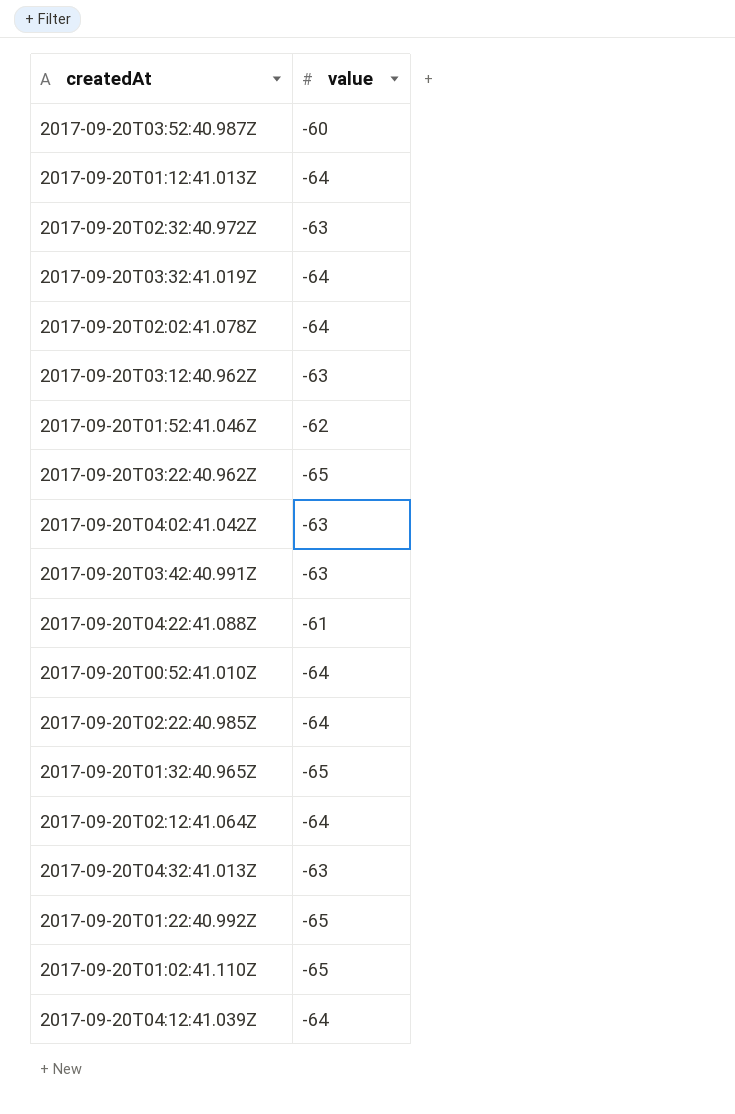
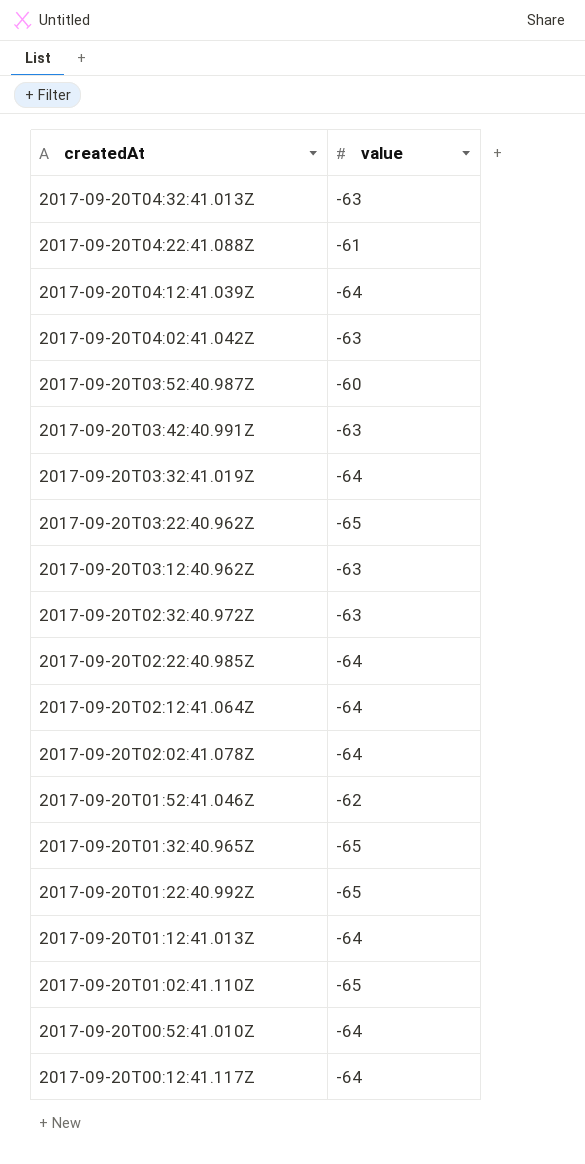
row order: none -> createdAt descending
row 2017-09-20T00:12:41.117Z: none -> -64

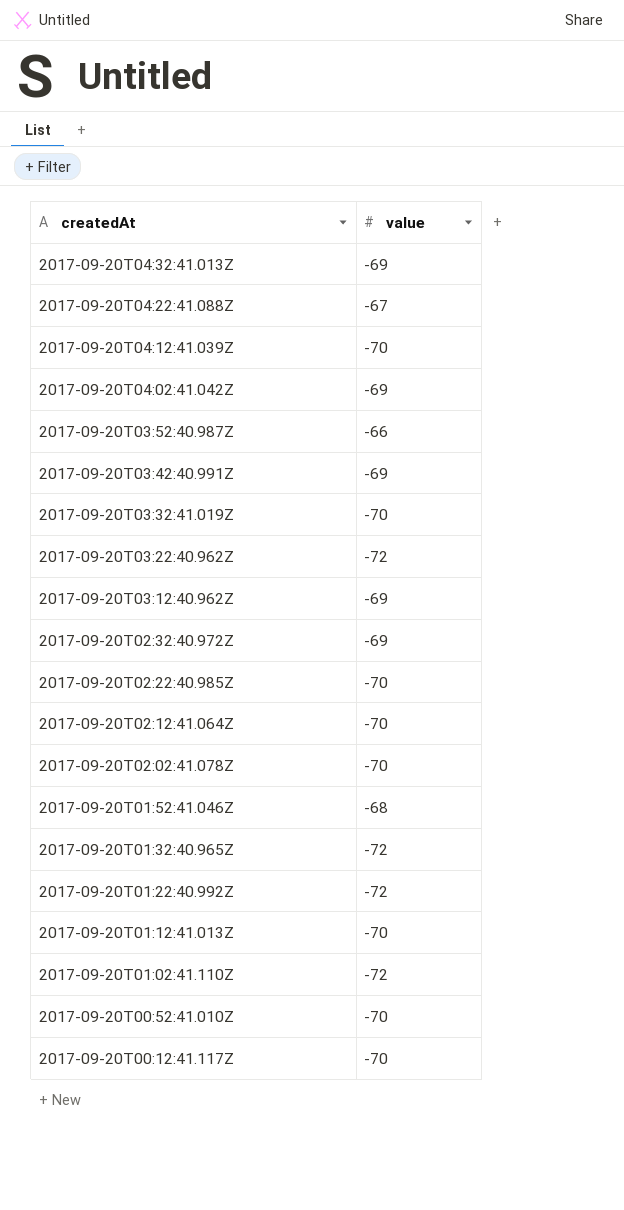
2017-09-20T04:32:41.013Z | value: -63 -> -69
2017-09-20T04:22:41.088Z | value: -61 -> -67
2017-09-20T04:12:41.039Z | value: -64 -> -70
2017-09-20T04:02:41.042Z | value: -63 -> -69
2017-09-20T03:52:40.987Z | value: -60 -> -66
2017-09-20T03:42:40.991Z | value: -63 -> -69
2017-09-20T03:32:41.019Z | value: -64 -> -70
2017-09-20T03:22:40.962Z | value: -65 -> -72
2017-09-20T03:12:40.962Z | value: -63 -> -69
2017-09-20T02:32:40.972Z | value: -63 -> -69
2017-09-20T02:22:40.985Z | value: -64 -> -70
2017-09-20T02:12:41.064Z | value: -64 -> -70
2017-09-20T02:02:41.078Z | value: -64 -> -70
2017-09-20T01:52:41.046Z | value: -62 -> -68
2017-09-20T01:32:40.965Z | value: -65 -> -72
2017-09-20T01:22:40.992Z | value: -65 -> -72
2017-09-20T01:12:41.013Z | value: -64 -> -70
2017-09-20T01:02:41.110Z | value: -65 -> -72
2017-09-20T00:52:41.010Z | value: -64 -> -70
2017-09-20T00:12:41.117Z | value: -64 -> -70

